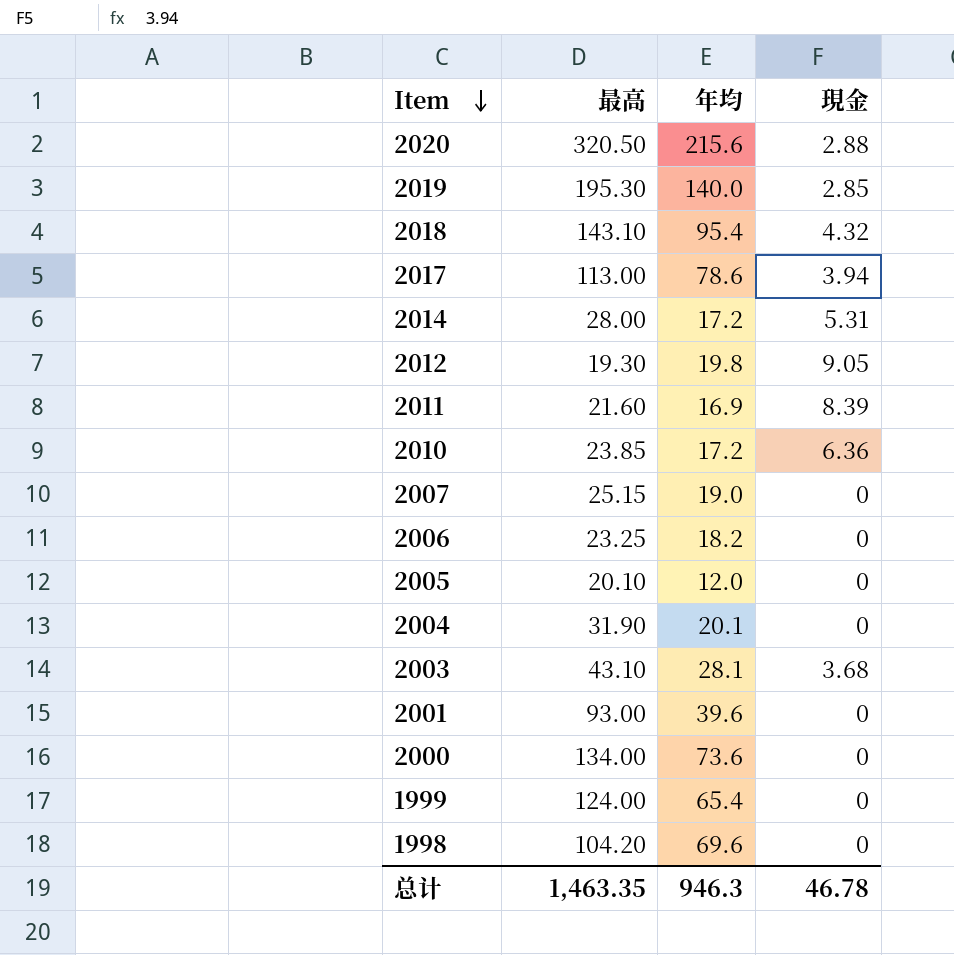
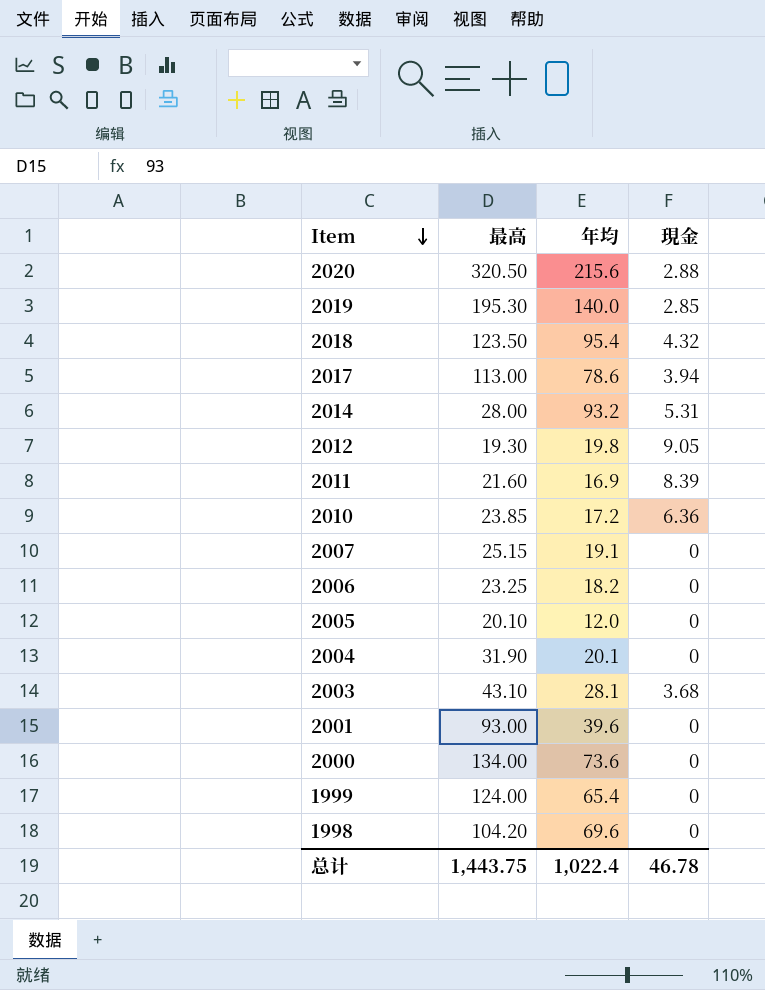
2018 | 最高: 143.10 -> 123.50
2014 | 年均: 17.2 -> 93.2
2007 | 年均: 19.0 -> 19.1
总计 | 最高: 1,463.35 -> 1,443.75
总计 | 年均: 946.3 -> 1,022.4

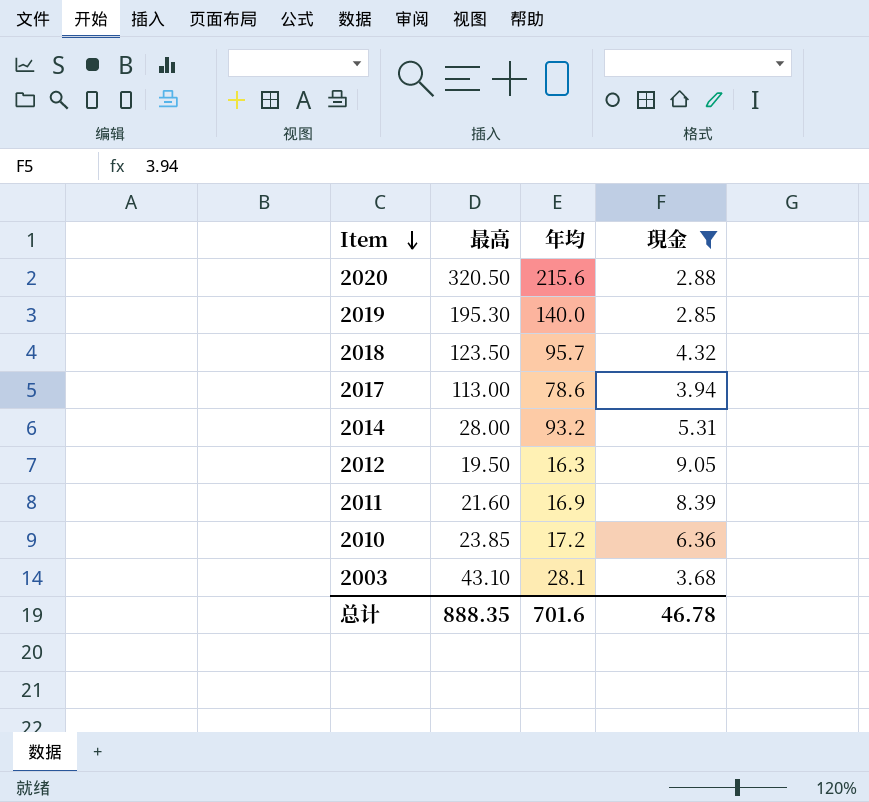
filter: none -> 現金 != 0
2018 | 年均: 95.4 -> 95.7
2012 | 最高: 19.30 -> 19.50
2012 | 年均: 19.8 -> 16.3
总计 | 最高: 1,443.75 -> 888.35
总计 | 年均: 1,022.4 -> 701.6

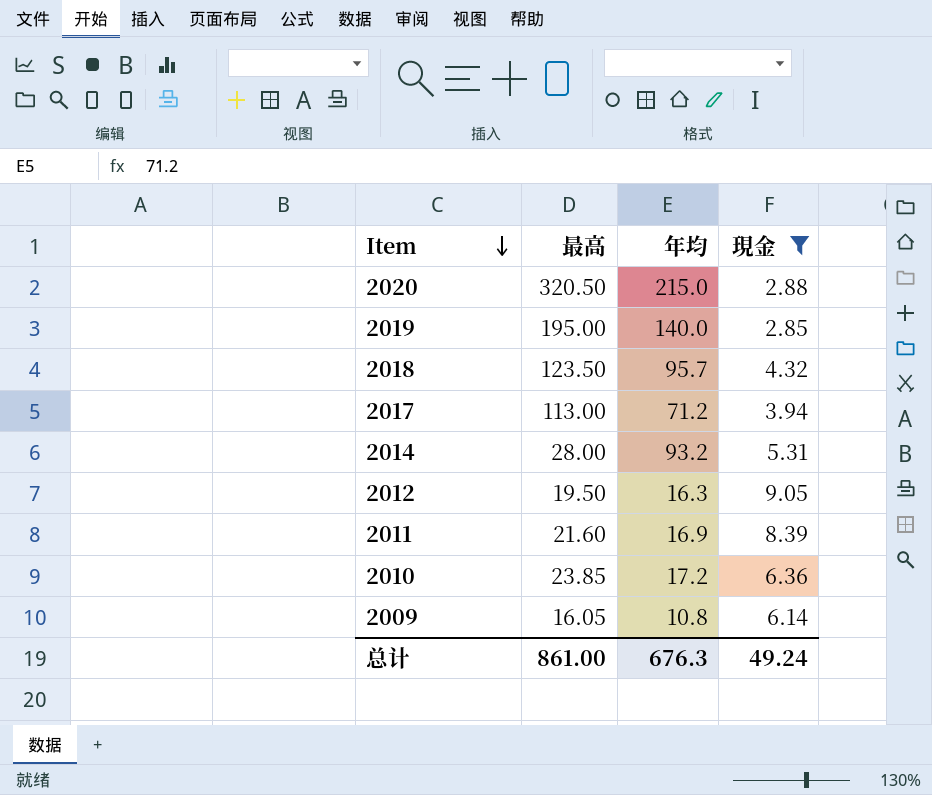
row 2003: 43.10 | 28.1 | 3.68 -> none
2020 | 年均: 215.6 -> 215.0
2019 | 最高: 195.30 -> 195.00
2017 | 年均: 78.6 -> 71.2
row 2009: none -> 16.05 | 10.8 | 6.14
总计 | 最高: 888.35 -> 861.00
总计 | 年均: 701.6 -> 676.3
总计 | 現金: 46.78 -> 49.24

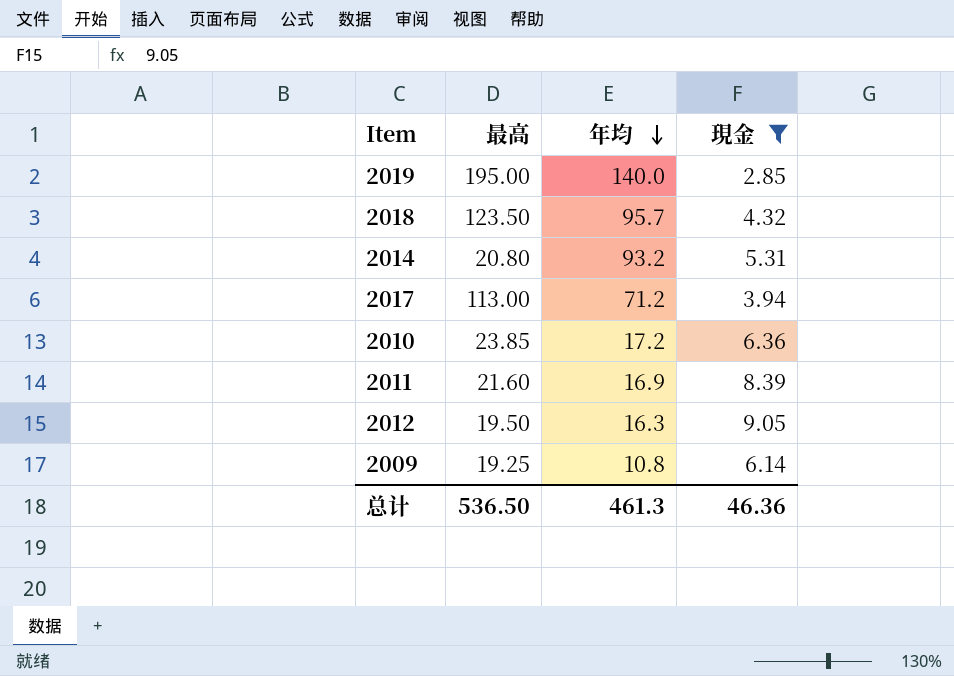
row order: Item descending -> 年均 descending
row 2020: 320.50 | 215.0 | 2.88 -> none
2014 | 最高: 28.00 -> 20.80
2009 | 最高: 16.05 -> 19.25
总计 | 最高: 861.00 -> 536.50
总计 | 年均: 676.3 -> 461.3
总计 | 現金: 49.24 -> 46.36

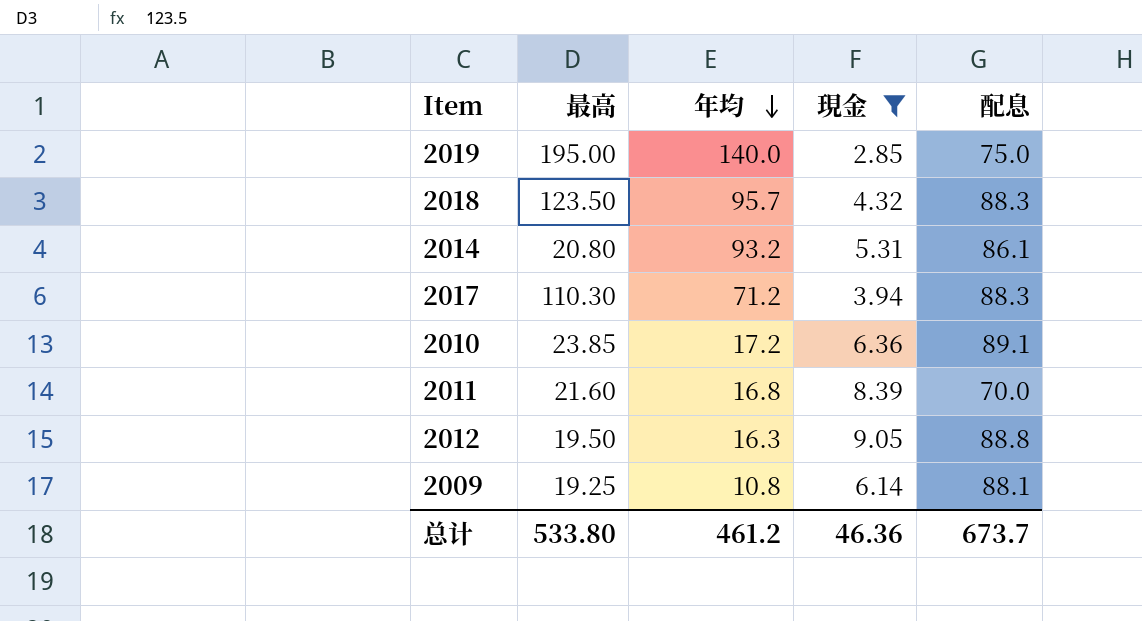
column 配息 | position: none -> 5
2017 | 最高: 113.00 -> 110.30
2011 | 年均: 16.9 -> 16.8
总计 | 最高: 536.50 -> 533.80
总计 | 年均: 461.3 -> 461.2

